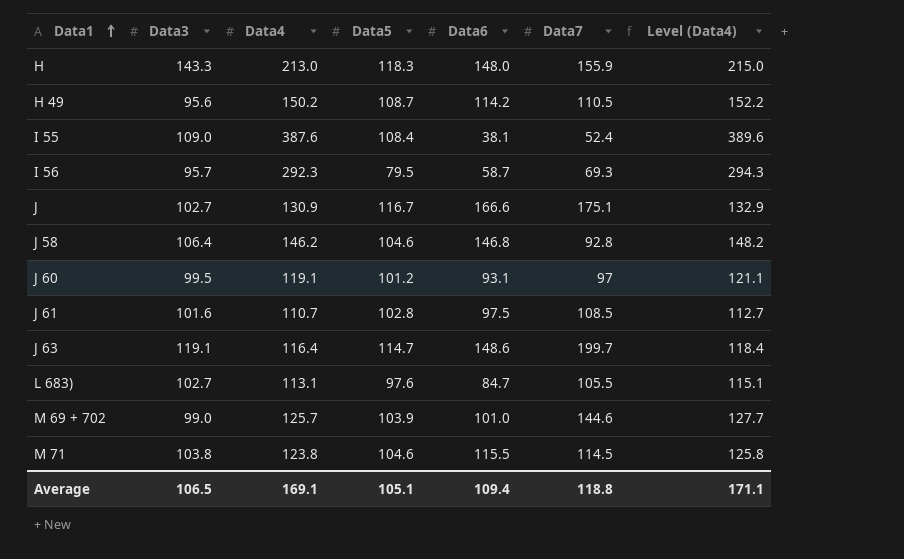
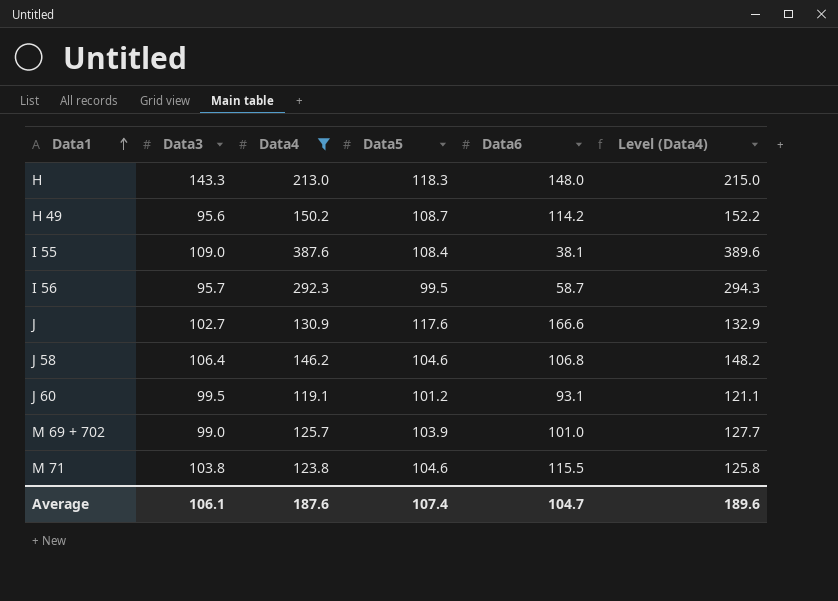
filter: none -> Data4 >= 119.1
column Data7 | position: 6 -> none
I 56 | Data5: 79.5 -> 99.5
J | Data5: 116.7 -> 117.6
J 58 | Data6: 146.8 -> 106.8
Average | Data3: 106.5 -> 106.1
Average | Data4: 169.1 -> 187.6
Average | Data5: 105.1 -> 107.4
Average | Data6: 109.4 -> 104.7
Average | Level (Data4): 171.1 -> 189.6

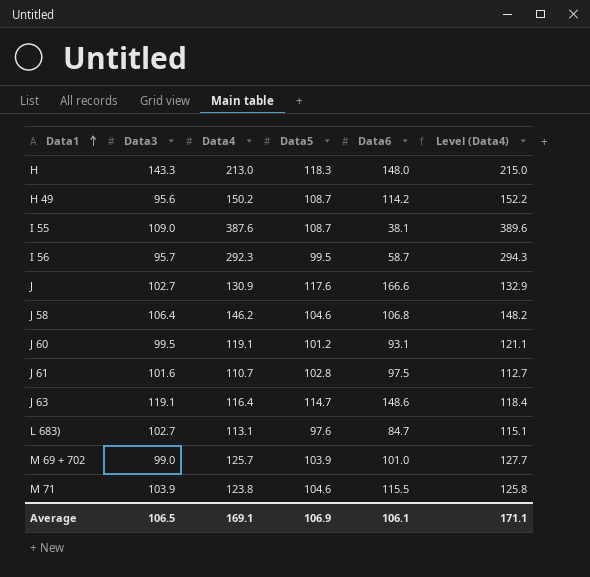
filter: Data4 >= 119.1 -> none
I 55 | Data5: 108.4 -> 108.7
M 71 | Data3: 103.8 -> 103.9
Average | Data3: 106.1 -> 106.5
Average | Data4: 187.6 -> 169.1
Average | Data5: 107.4 -> 106.9
Average | Data6: 104.7 -> 106.1
Average | Level (Data4): 189.6 -> 171.1

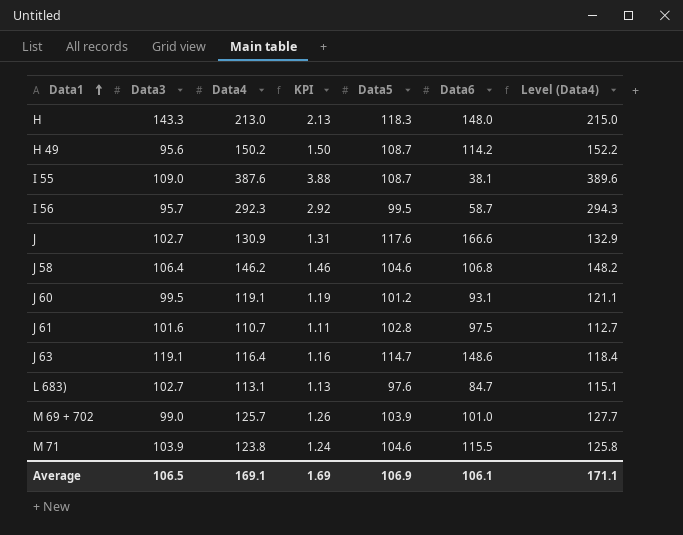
column KPI | formula: none -> [Data4] * 0.01

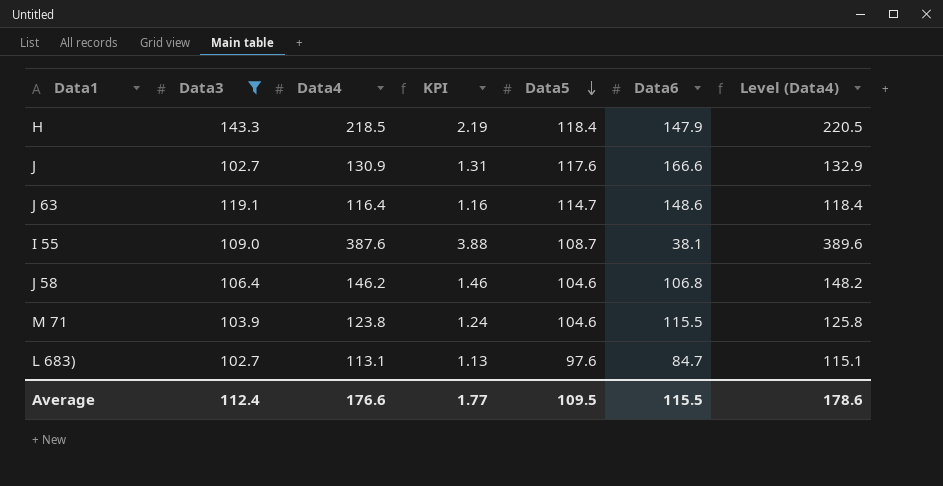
filter: none -> Data3 >= 102.7
row order: Data1 ascending -> Data5 descending
H | Data4: 213.0 -> 218.5
H | KPI: 2.13 -> 2.19
H | Data5: 118.3 -> 118.4
H | Data6: 148.0 -> 147.9
H | Level (Data4): 215.0 -> 220.5
Average | Data3: 106.5 -> 112.4
Average | Data4: 169.1 -> 176.6
Average | KPI: 1.69 -> 1.77
Average | Data5: 106.9 -> 109.5
Average | Data6: 106.1 -> 115.5
Average | Level (Data4): 171.1 -> 178.6

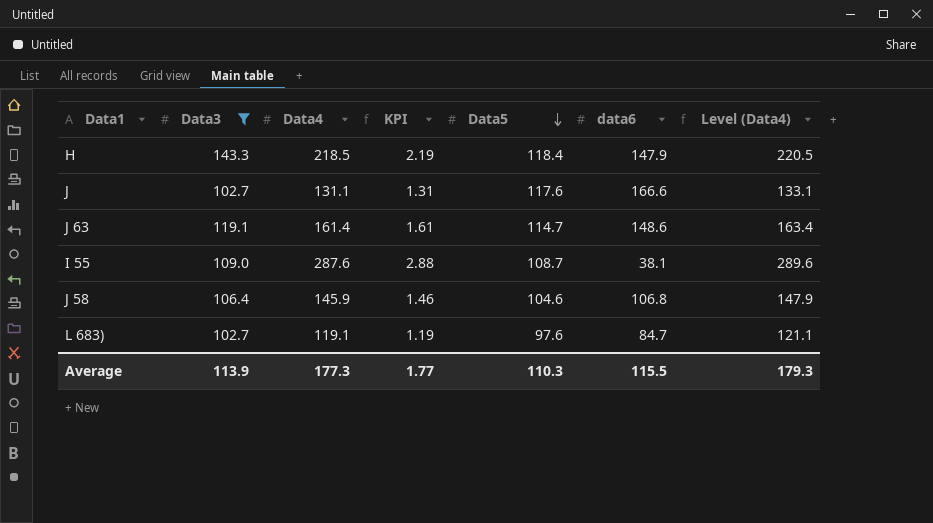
column name: Data6 -> data6
row M 71: 103.9 | 123.8 | 1.24 | 104.6 | 115.5 | 125.8 -> none
J | Data4: 130.9 -> 131.1
J | Level (Data4): 132.9 -> 133.1
J 63 | Data4: 116.4 -> 161.4
J 63 | KPI: 1.16 -> 1.61
J 63 | Level (Data4): 118.4 -> 163.4
I 55 | Data4: 387.6 -> 287.6
I 55 | KPI: 3.88 -> 2.88
I 55 | Level (Data4): 389.6 -> 289.6
J 58 | Data4: 146.2 -> 145.9
J 58 | Level (Data4): 148.2 -> 147.9
L 683) | Data4: 113.1 -> 119.1
L 683) | KPI: 1.13 -> 1.19
L 683) | Level (Data4): 115.1 -> 121.1
Average | Data3: 112.4 -> 113.9
Average | Data4: 176.6 -> 177.3
Average | Data5: 109.5 -> 110.3
Average | Level (Data4): 178.6 -> 179.3

